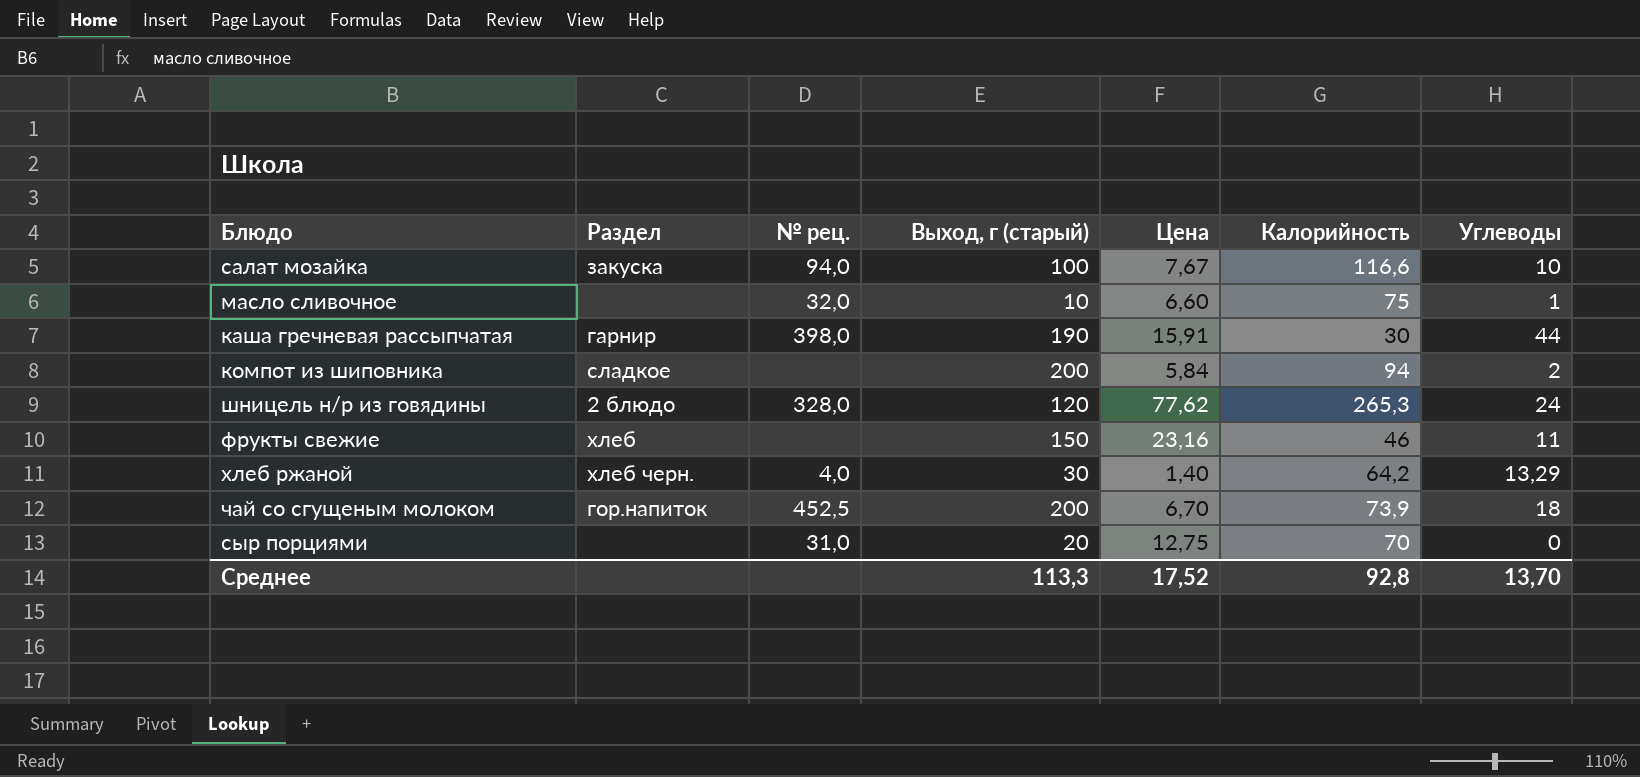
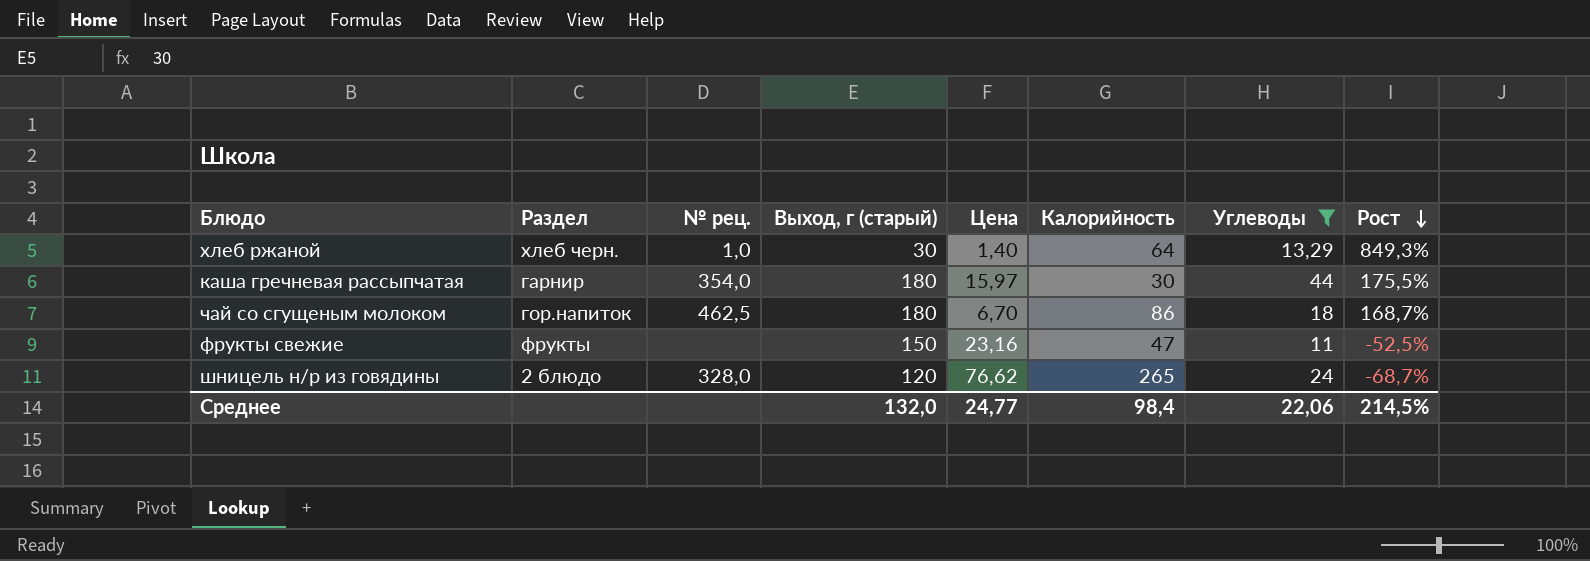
filter: none -> Углеводы >= 11
row order: none -> Рост descending
column Рост | formula: none -> ([Углеводы] - [Цена]) / [Цена]
хлеб ржаной | № рец.: 4,0 -> 1,0
хлеб ржаной | Калорийность: 64,2 -> 64
каша гречневая рассыпчатая | № рец.: 398,0 -> 354,0
каша гречневая рассыпчатая | Выход, г (старый): 190 -> 180
каша гречневая рассыпчатая | Цена: 15,91 -> 15,97
чай со сгущеным молоком | № рец.: 452,5 -> 462,5
чай со сгущеным молоком | Выход, г (старый): 200 -> 180
чай со сгущеным молоком | Калорийность: 73,9 -> 86
фрукты свежие | Раздел: хлеб -> фрукты
фрукты свежие | Калорийность: 46 -> 47
шницель н/р из говядины | Цена: 77,62 -> 76,62
шницель н/р из говядины | Калорийность: 265,3 -> 265
Среднее | Выход, г (старый): 113,3 -> 132,0
Среднее | Цена: 17,52 -> 24,77
Среднее | Калорийность: 92,8 -> 98,4
Среднее | Углеводы: 13,70 -> 22,06

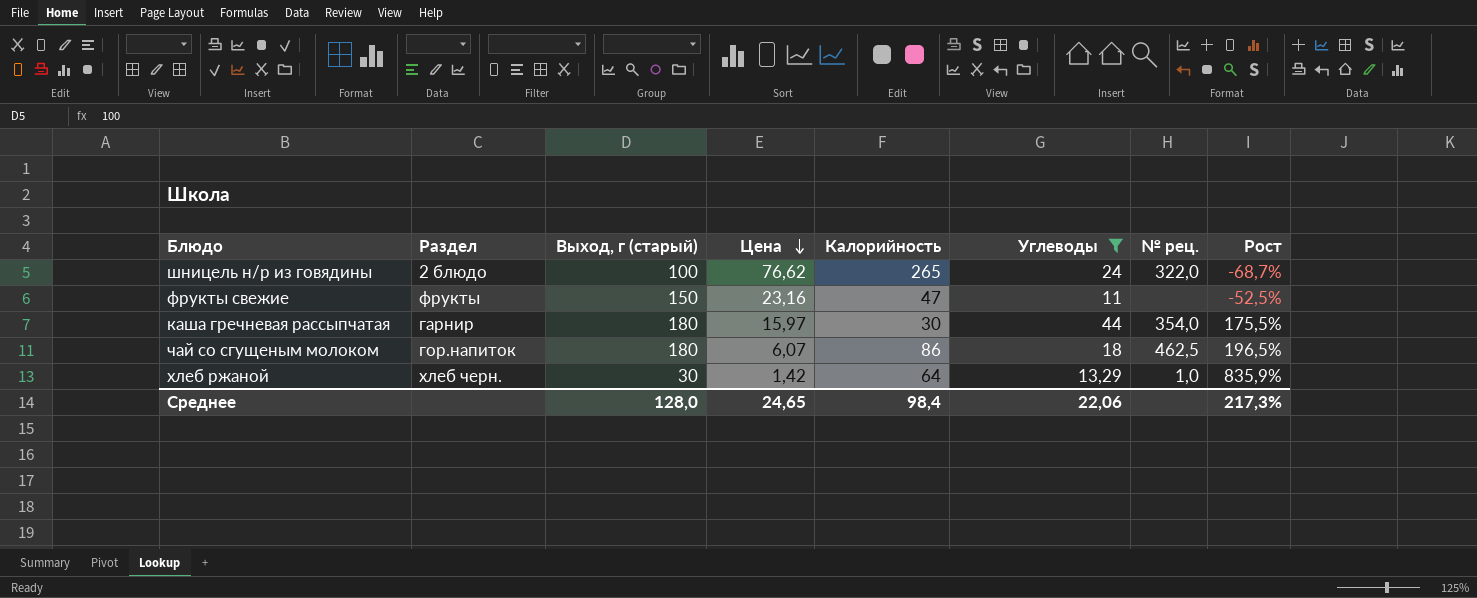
row order: Рост descending -> Цена descending
column № рец. | position: 3 -> 7
шницель н/р из говядины | Выход, г (старый): 120 -> 100
шницель н/р из говядины | № рец.: 328,0 -> 322,0
чай со сгущеным молоком | Цена: 6,70 -> 6,07
чай со сгущеным молоком | Рост: 168,7% -> 196,5%
хлеб ржаной | Цена: 1,40 -> 1,42
хлеб ржаной | Рост: 849,3% -> 835,9%
Среднее | Выход, г (старый): 132,0 -> 128,0
Среднее | Цена: 24,77 -> 24,65
Среднее | Рост: 214,5% -> 217,3%

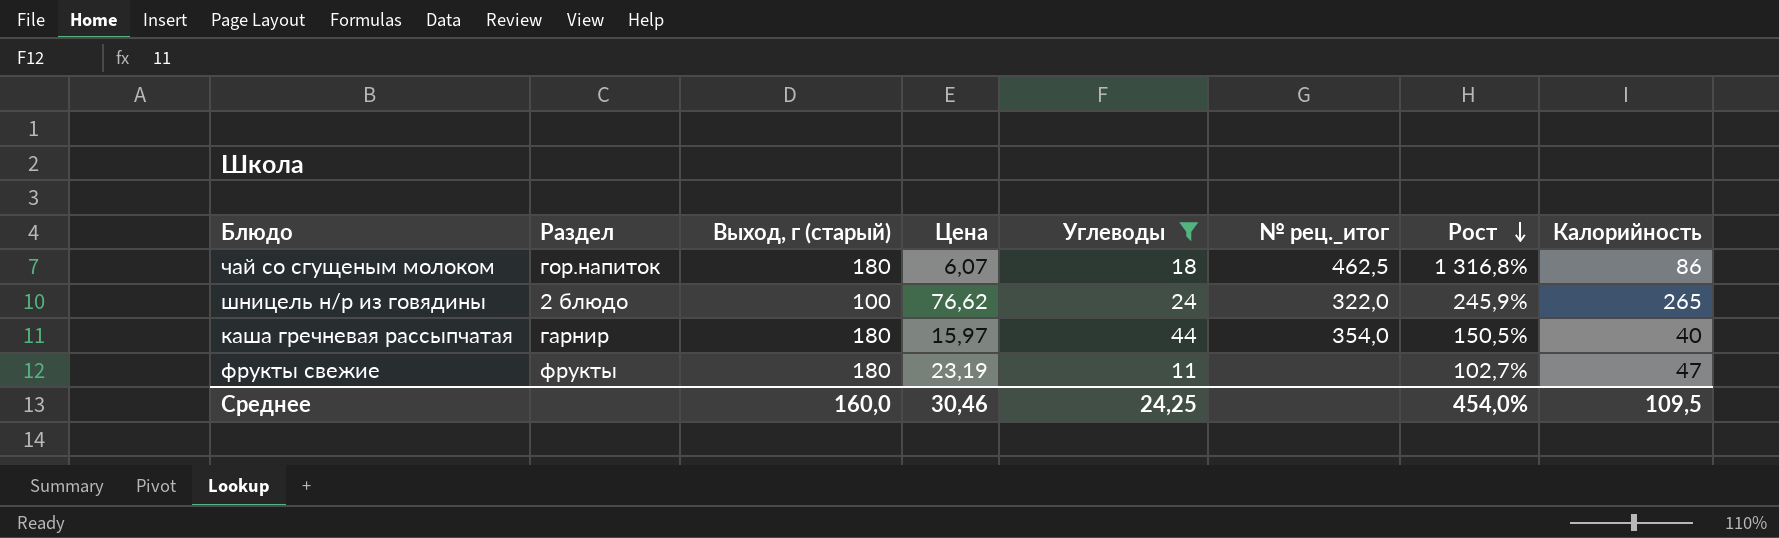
row order: Цена descending -> Рост descending
column name: № рец. -> № рец._итог
column Рост | formula: ([Углеводы] - [Цена]) / [Цена] -> ([Калорийность] - [Цена]) / [Цена]
column Калорийность | position: 5 -> 8
row хлеб ржаной: хлеб черн. | 30 | 1,42 | 64 | 13,29 | 1,0 | 835,9% -> none
каша гречневая рассыпчатая | Калорийность: 30 -> 40
фрукты свежие | Выход, г (старый): 150 -> 180
фрукты свежие | Цена: 23,16 -> 23,19
Среднее | Выход, г (старый): 128,0 -> 160,0
Среднее | Цена: 24,65 -> 30,46
Среднее | Углеводы: 22,06 -> 24,25
Среднее | Рост: 217,3% -> 454,0%
Среднее | Калорийность: 98,4 -> 109,5

